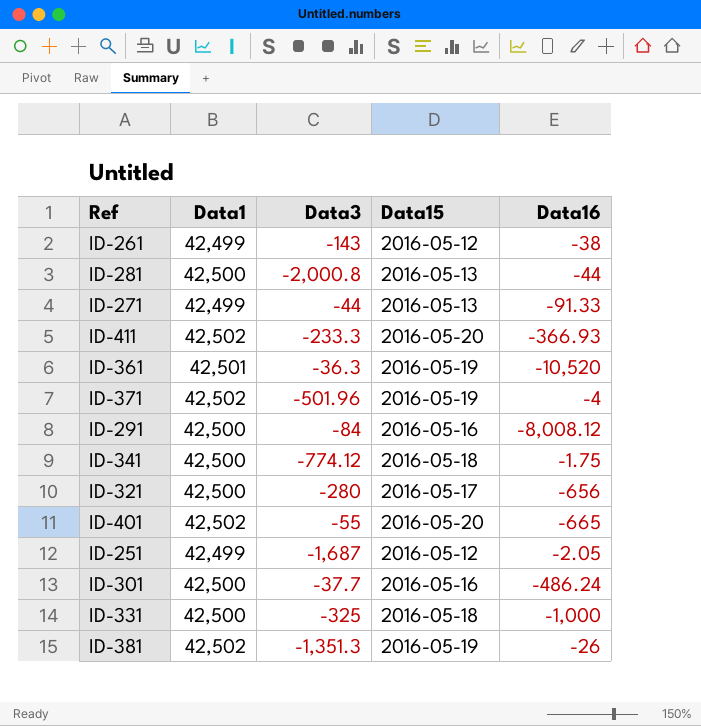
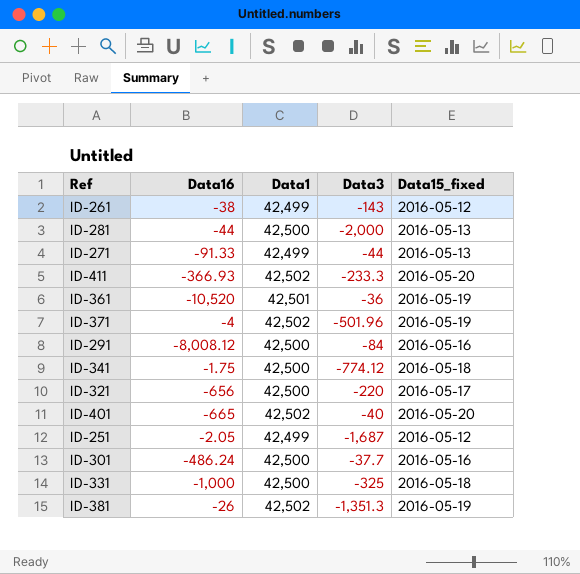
column Data16 | position: 5 -> 2
column name: Data15 -> Data15_fixed
ID-281 | Data3: -2,000.8 -> -2,000
ID-361 | Data3: -36.3 -> -36
ID-321 | Data3: -280 -> -220
ID-401 | Data3: -55 -> -40

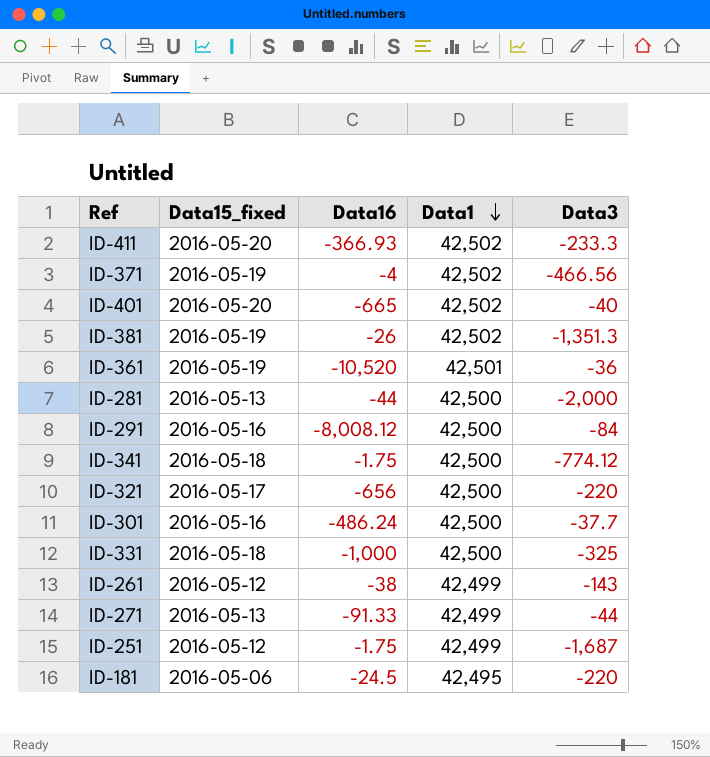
row order: none -> Data1 descending
column Data15_fixed | position: 5 -> 2
ID-371 | Data3: -501.96 -> -466.56
ID-251 | Data16: -2.05 -> -1.75
row ID-181: none -> 2016-05-06 | -24.5 | 42,495 | -220

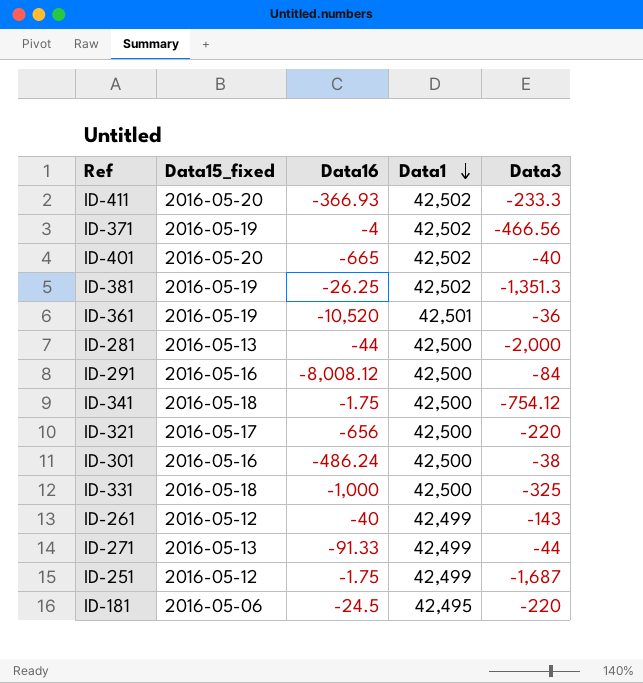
ID-381 | Data16: -26 -> -26.25
ID-341 | Data3: -774.12 -> -754.12
ID-301 | Data3: -37.7 -> -38
ID-261 | Data16: -38 -> -40

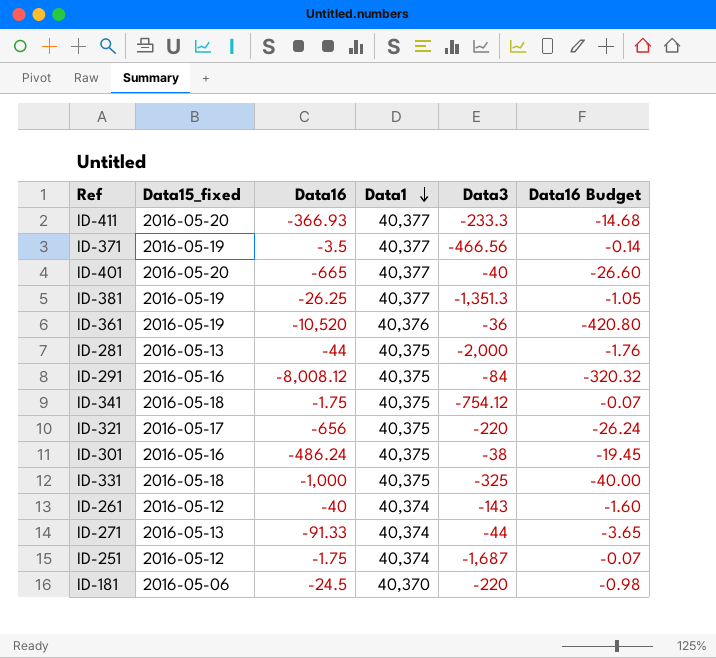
column Data16 Budget | formula: none -> [Data16] * 0.04
ID-411 | Data1: 42,502 -> 40,377
ID-371 | Data16: -4 -> -3.5
ID-371 | Data1: 42,502 -> 40,377
ID-401 | Data1: 42,502 -> 40,377
ID-381 | Data1: 42,502 -> 40,377
ID-361 | Data1: 42,501 -> 40,376
ID-281 | Data1: 42,500 -> 40,375
ID-291 | Data1: 42,500 -> 40,375
ID-341 | Data1: 42,500 -> 40,375
ID-321 | Data1: 42,500 -> 40,375
ID-301 | Data1: 42,500 -> 40,375
ID-331 | Data1: 42,500 -> 40,375
ID-261 | Data1: 42,499 -> 40,374
ID-271 | Data1: 42,499 -> 40,374
ID-251 | Data1: 42,499 -> 40,374
ID-181 | Data1: 42,495 -> 40,370

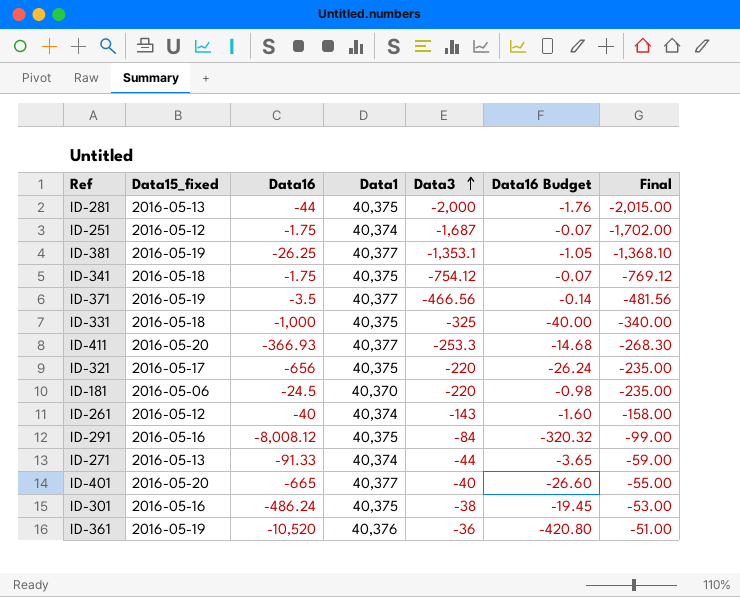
row order: Data1 descending -> Data3 ascending
column Final | formula: none -> [Data3] - 15
ID-381 | Data3: -1,351.3 -> -1,353.1
ID-411 | Data3: -233.3 -> -253.3

